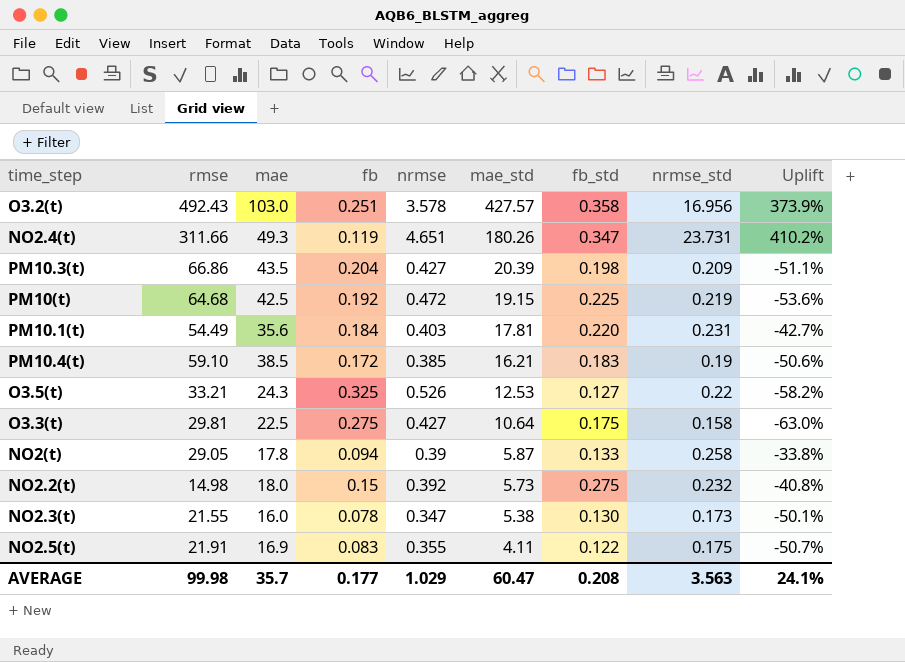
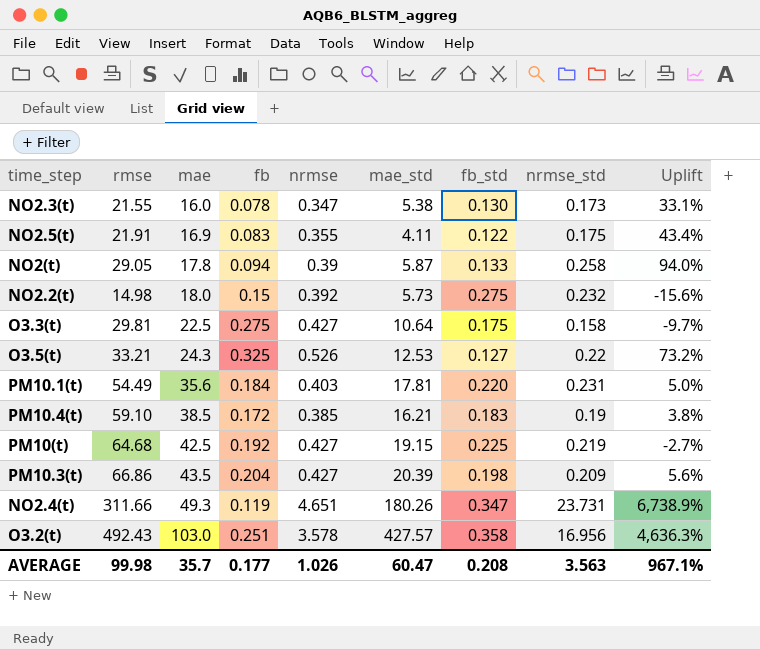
row order: mae_std descending -> mae ascending
column Uplift | formula: ([nrmse_std] - [nrmse]) / [nrmse] -> ([nrmse_std] - [fb_std]) / [fb_std]
PM10(t) | nrmse: 0.472 -> 0.427
AVERAGE | nrmse: 1.029 -> 1.026
AVERAGE | Uplift: 24.1% -> 967.1%

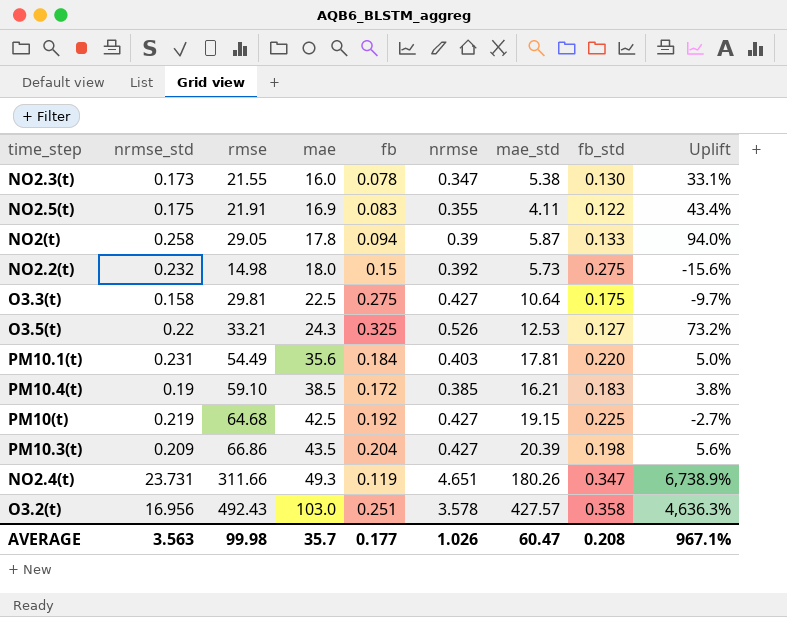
column nrmse_std | position: 8 -> 2

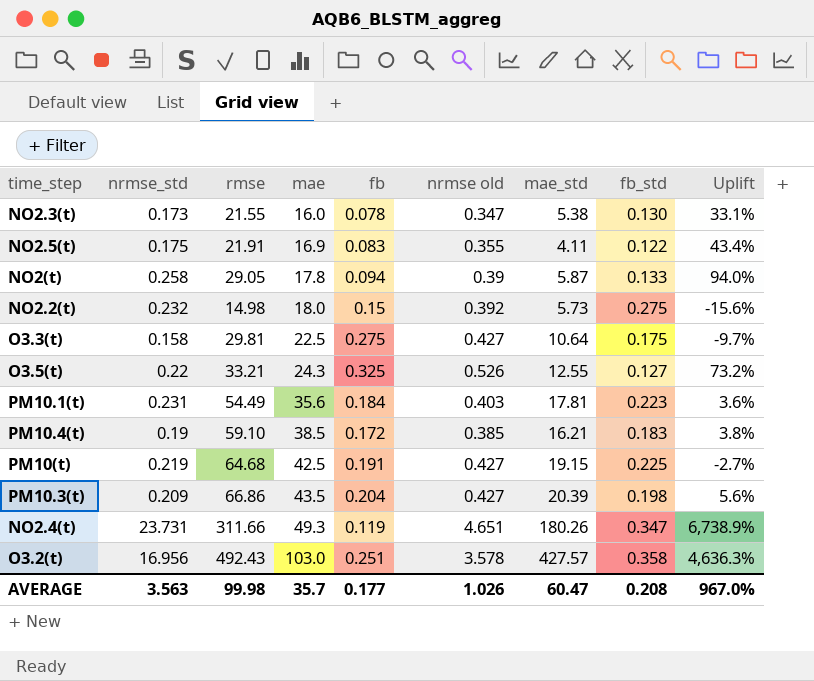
column name: nrmse -> nrmse old
O3.5(t) | mae_std: 12.53 -> 12.55
PM10.1(t) | fb_std: 0.220 -> 0.223
PM10.1(t) | Uplift: 5.0% -> 3.6%
PM10(t) | fb: 0.192 -> 0.191
AVERAGE | Uplift: 967.1% -> 967.0%

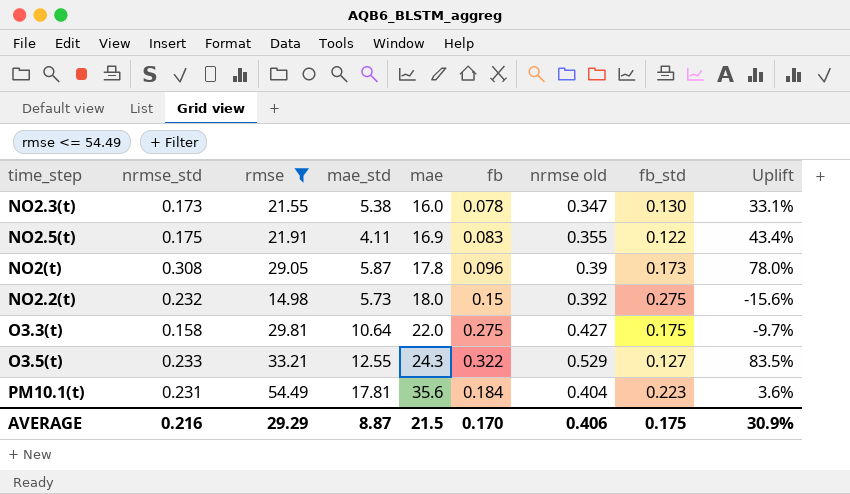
filter: none -> rmse <= 54.49
column mae_std | position: 7 -> 4
NO2(t) | nrmse_std: 0.258 -> 0.308
NO2(t) | fb: 0.094 -> 0.096
NO2(t) | fb_std: 0.133 -> 0.173
NO2(t) | Uplift: 94.0% -> 78.0%
O3.3(t) | mae: 22.5 -> 22.0
O3.5(t) | nrmse_std: 0.22 -> 0.233
O3.5(t) | fb: 0.325 -> 0.322
O3.5(t) | nrmse old: 0.526 -> 0.529
O3.5(t) | Uplift: 73.2% -> 83.5%
PM10.1(t) | nrmse old: 0.403 -> 0.404
AVERAGE | nrmse_std: 3.563 -> 0.216
AVERAGE | rmse: 99.98 -> 29.29
AVERAGE | mae_std: 60.47 -> 8.87
AVERAGE | mae: 35.7 -> 21.5
AVERAGE | fb: 0.177 -> 0.170
AVERAGE | nrmse old: 1.026 -> 0.406
AVERAGE | fb_std: 0.208 -> 0.175
AVERAGE | Uplift: 967.0% -> 30.9%

